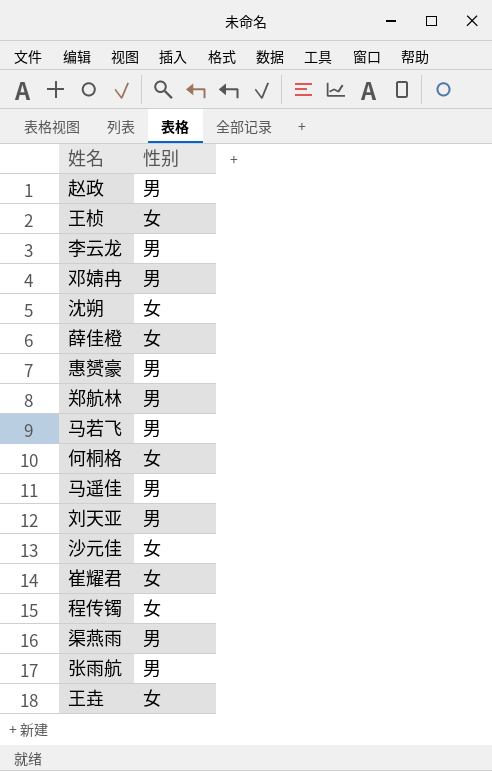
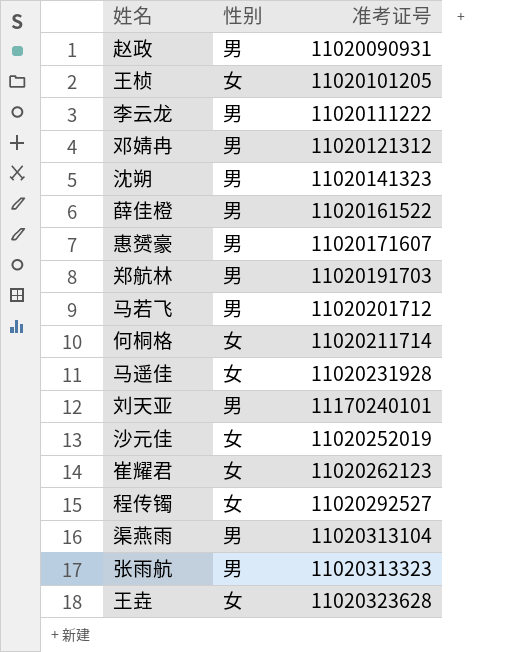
column 准考证号 | position: none -> 3
沈朔 | 性别: 女 -> 男
薛佳橙 | 性别: 女 -> 男
马遥佳 | 性别: 男 -> 女

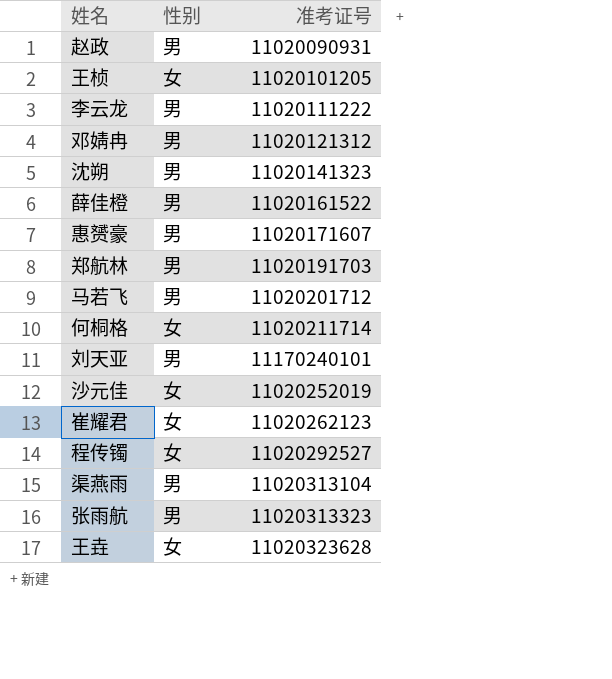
row 马遥佳: 女 | 11020231928 -> none

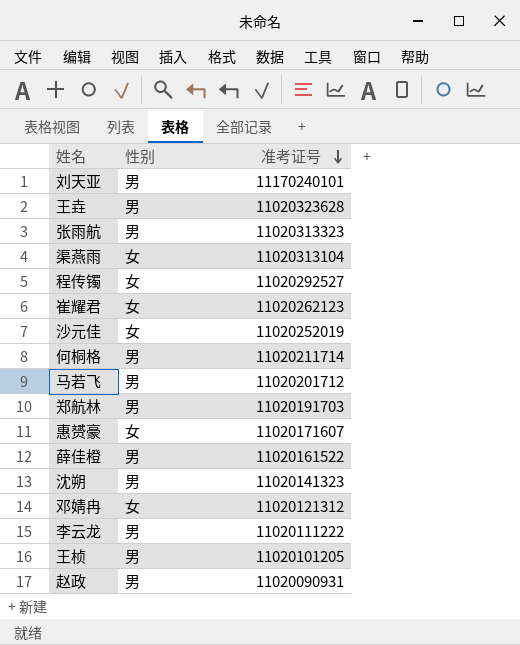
row order: none -> 准考证号 descending
王垚 | 性别: 女 -> 男
渠燕雨 | 性别: 男 -> 女
何桐格 | 性别: 女 -> 男
惠赟豪 | 性别: 男 -> 女
邓婧冉 | 性别: 男 -> 女
王桢 | 性别: 女 -> 男

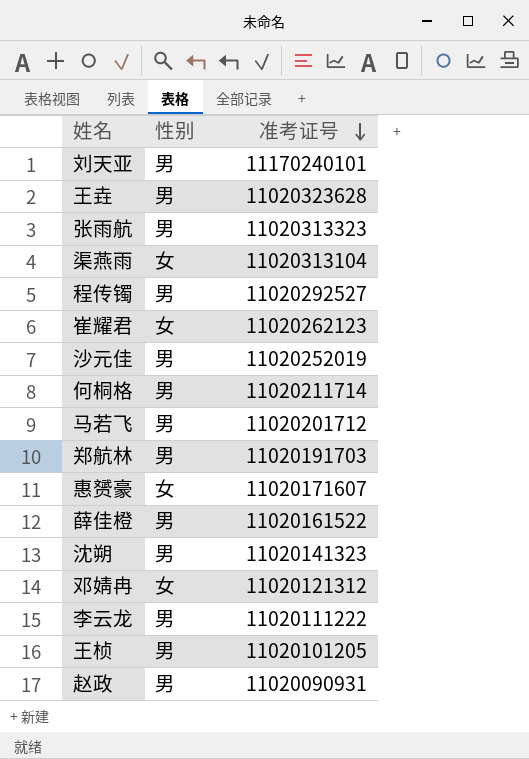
程传镯 | 性别: 女 -> 男
沙元佳 | 性别: 女 -> 男

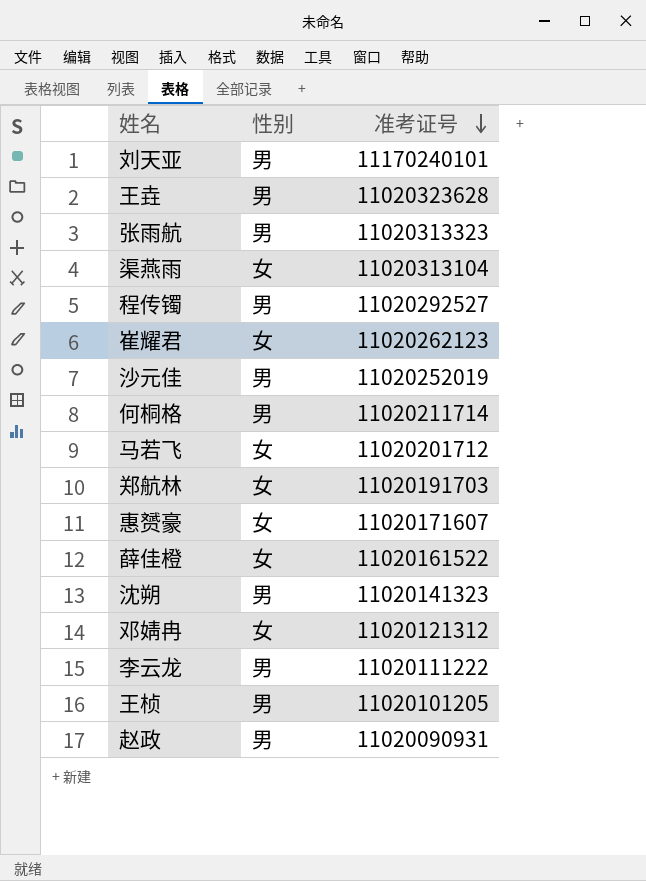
马若飞 | 性别: 男 -> 女
郑航林 | 性别: 男 -> 女
薛佳橙 | 性别: 男 -> 女

